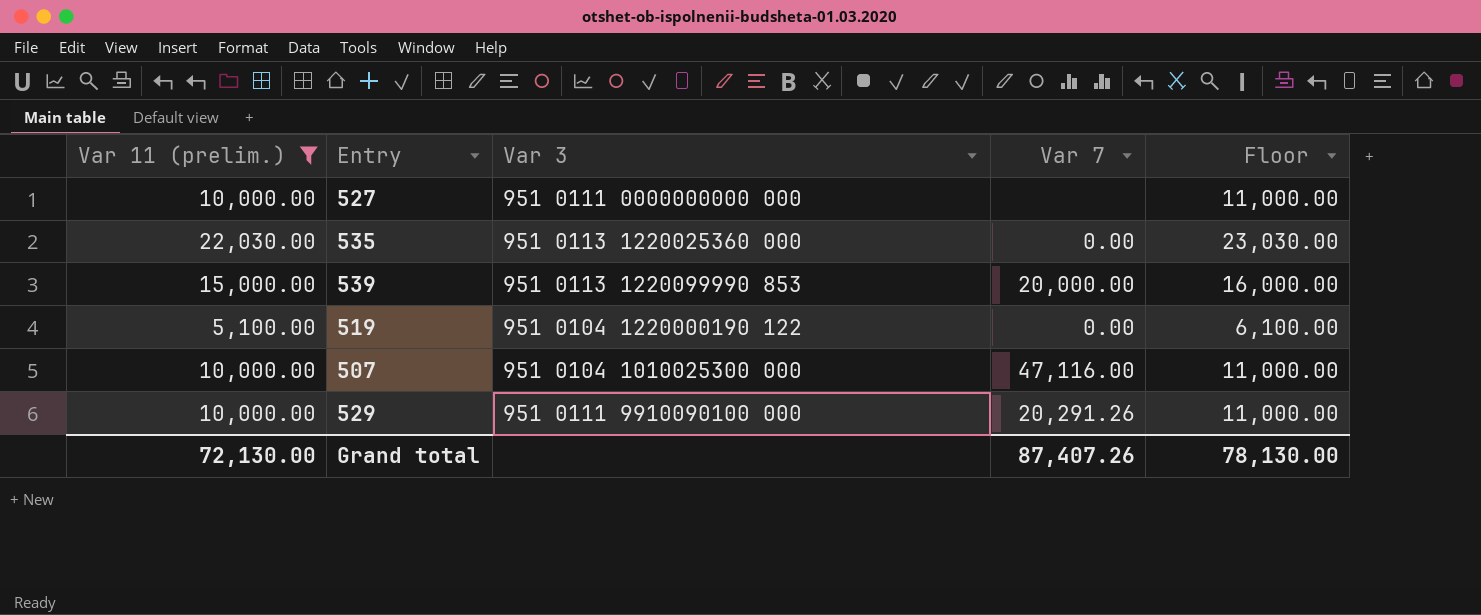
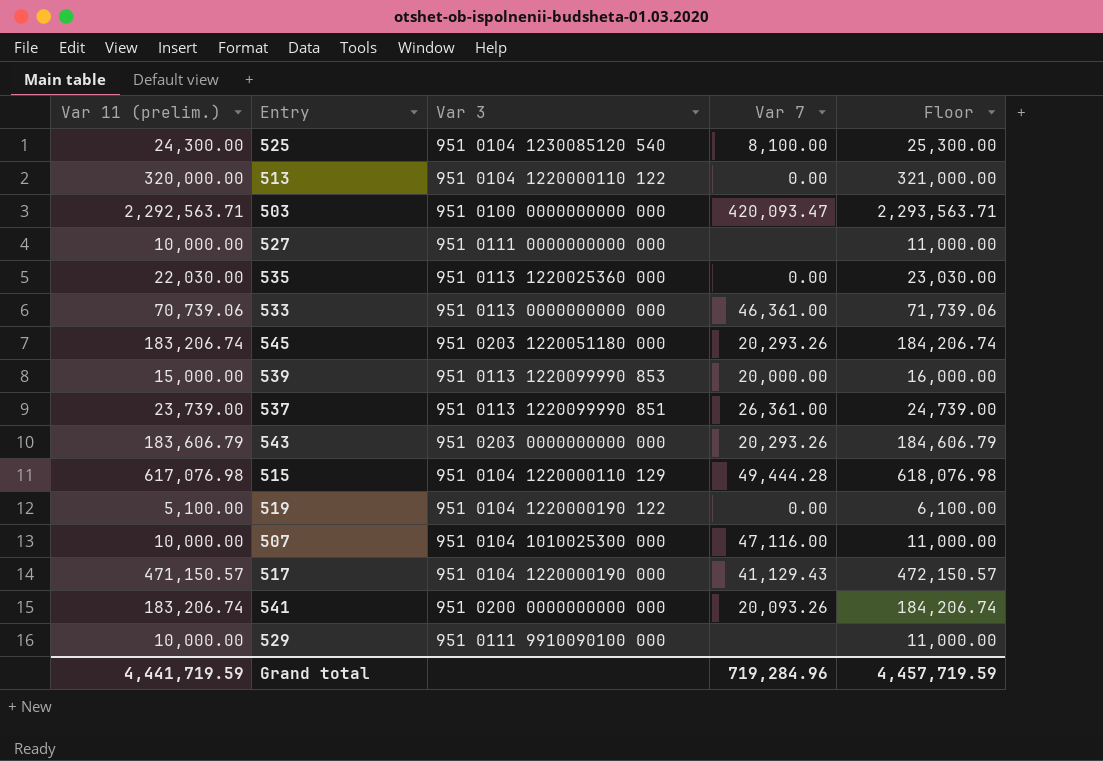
filter: Var 11 (prelim.) <= 22,030.00 -> none
529 | Var 7: 20,291.26 -> none
Grand total | Var 11 (prelim.): 72,130.00 -> 4,441,719.59
Grand total | Var 7: 87,407.26 -> 719,284.96
Grand total | Floor: 78,130.00 -> 4,457,719.59

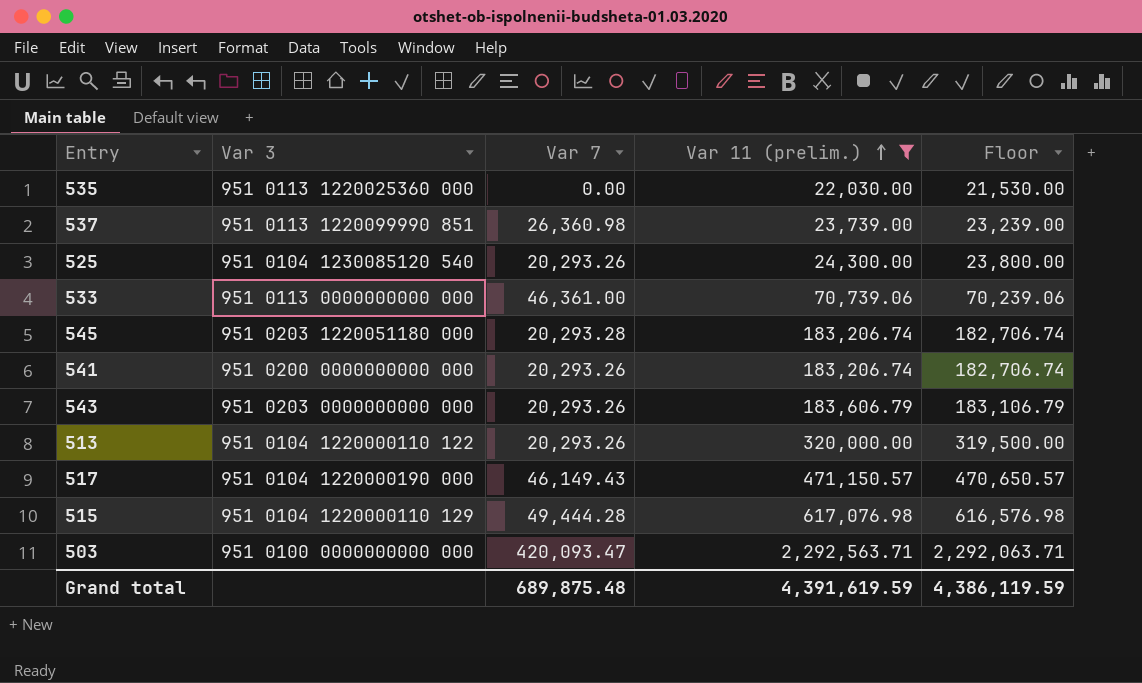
filter: none -> Var 11 (prelim.) >= 22,030.00
row order: none -> Var 11 (prelim.) ascending
column Var 11 (prelim.) | position: 1 -> 4
column Floor | formula: [Var 11 (prelim.)] + 1000 -> [Var 11 (prelim.)] - 500
537 | Var 7: 26,361.00 -> 26,360.98
525 | Var 7: 8,100.00 -> 20,293.26
545 | Var 7: 20,293.26 -> 20,293.28
541 | Var 7: 20,093.26 -> 20,293.26
513 | Var 7: 0.00 -> 20,293.26
517 | Var 7: 41,129.43 -> 46,149.43
Grand total | Var 7: 719,284.96 -> 689,875.48
Grand total | Var 11 (prelim.): 4,441,719.59 -> 4,391,619.59
Grand total | Floor: 4,457,719.59 -> 4,386,119.59

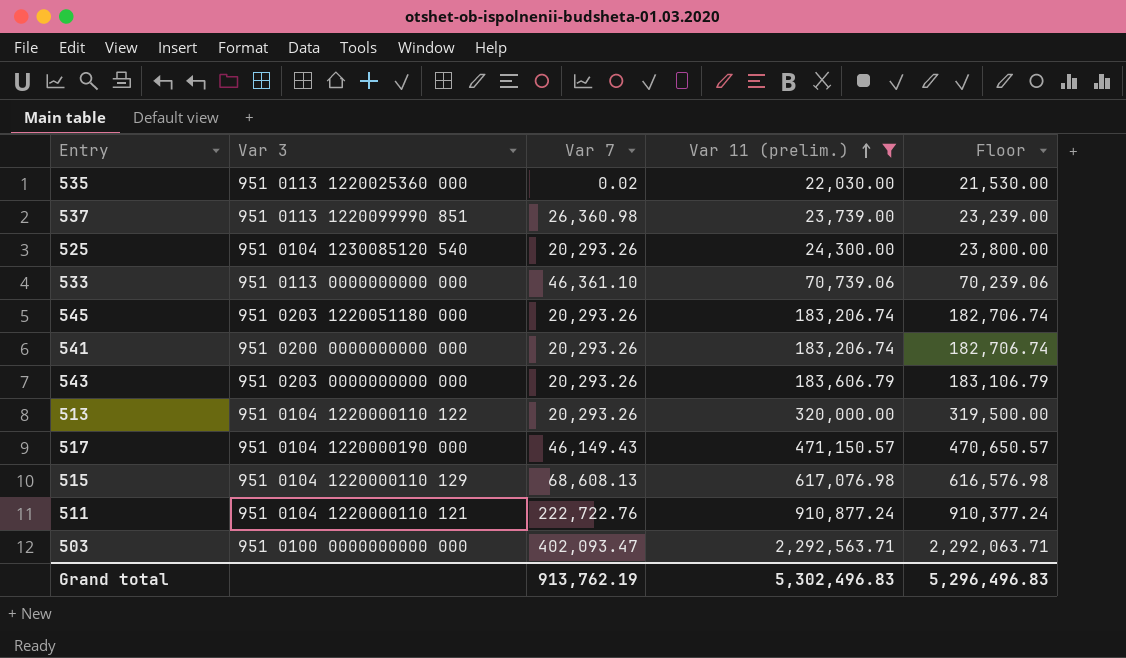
535 | Var 7: 0.00 -> 0.02
533 | Var 7: 46,361.00 -> 46,361.10
545 | Var 7: 20,293.28 -> 20,293.26
515 | Var 7: 49,444.28 -> 68,608.13
row 511: none -> 951 0104 1220000110 121 | 222,722.76 | 910,877.24 | 910,377.24
503 | Var 7: 420,093.47 -> 402,093.47
Grand total | Var 7: 689,875.48 -> 913,762.19
Grand total | Var 11 (prelim.): 4,391,619.59 -> 5,302,496.83
Grand total | Floor: 4,386,119.59 -> 5,296,496.83

